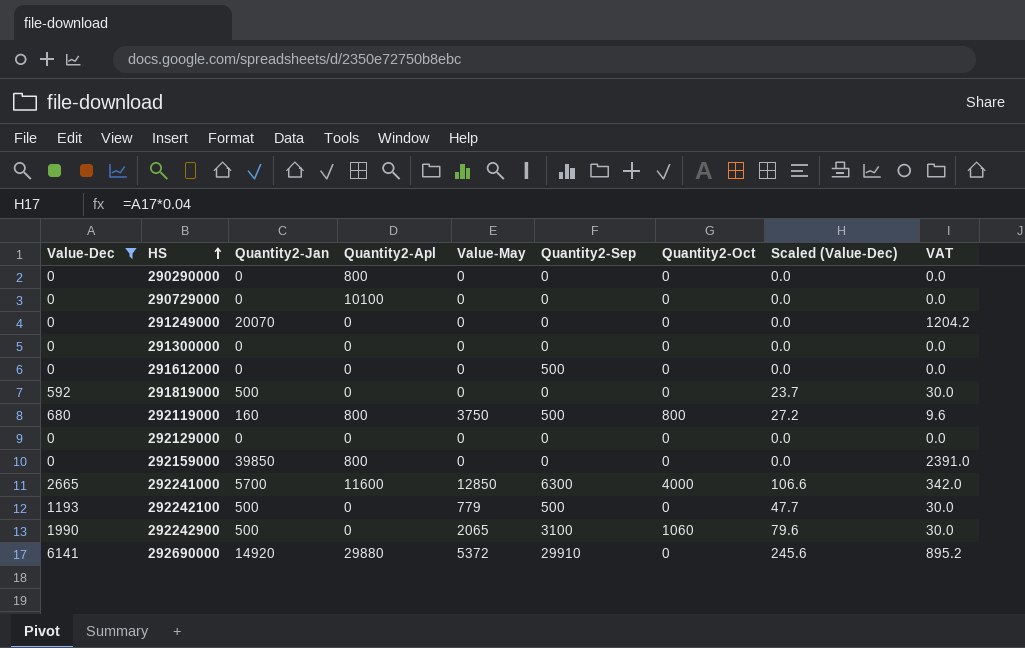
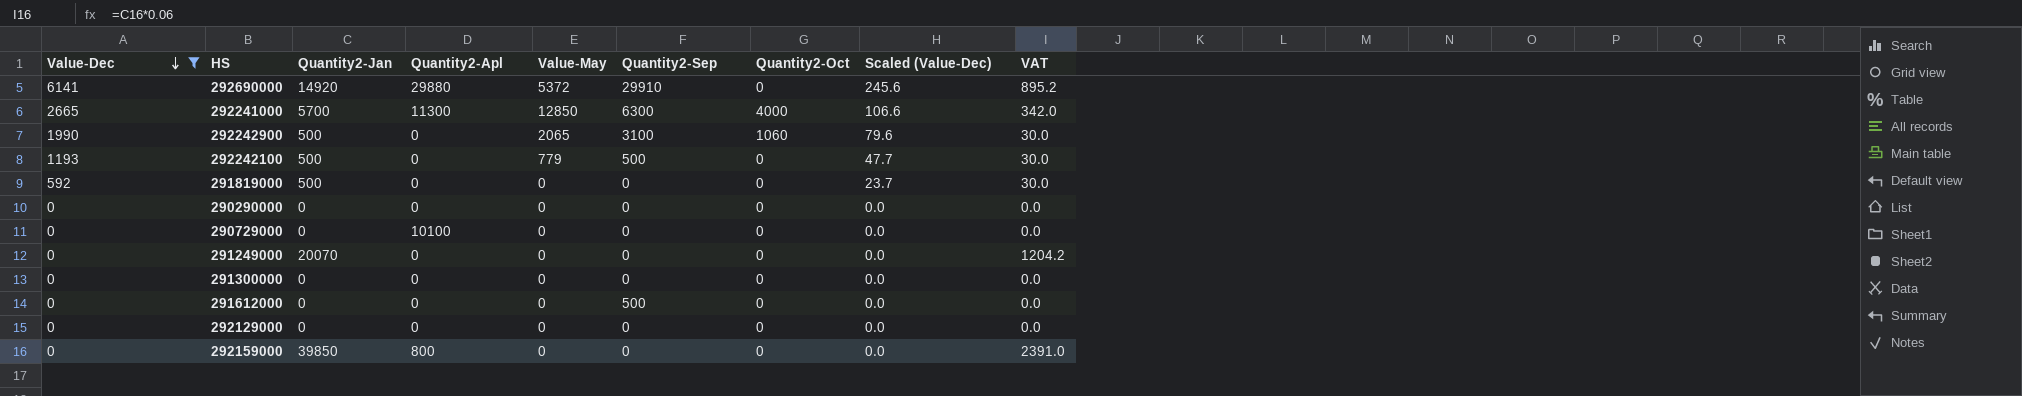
row order: HS ascending -> Value-Dec descending
row 292119000: 680 | 160 | 800 | 3750 | 500 | 800 | 27.2 | 9.6 -> none
292241000 | Quantity2-Apl: 11600 -> 11300
290290000 | Quantity2-Apl: 800 -> 0

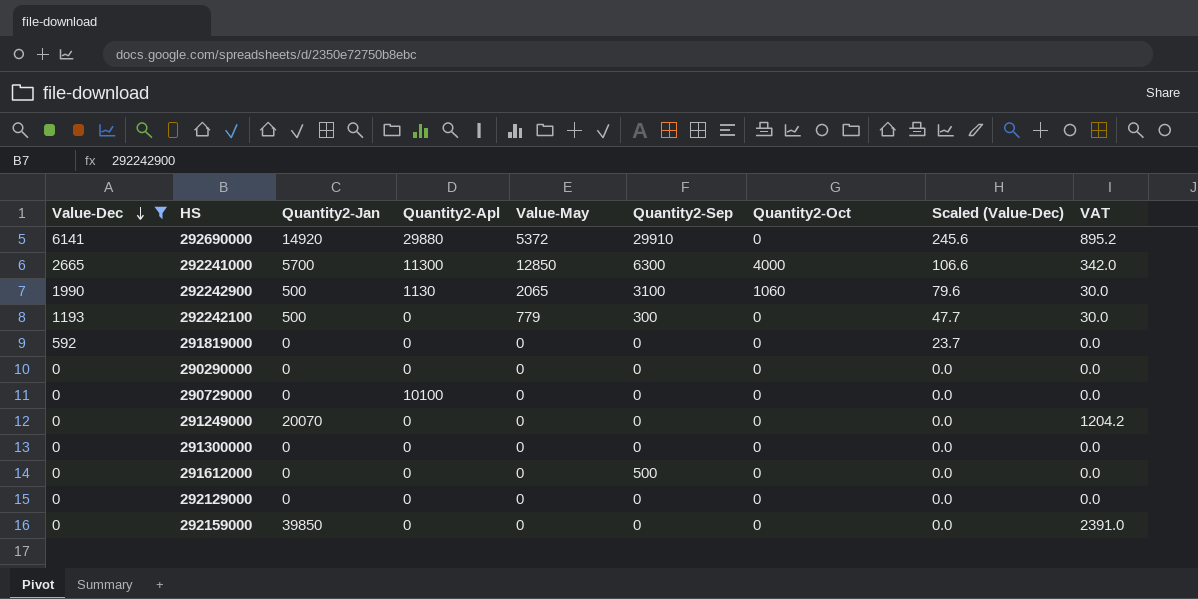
292242900 | Quantity2-Apl: 0 -> 1130
292242100 | Quantity2-Sep: 500 -> 300
291819000 | Quantity2-Jan: 500 -> 0
291819000 | VAT: 30.0 -> 0.0
292159000 | Quantity2-Apl: 800 -> 0

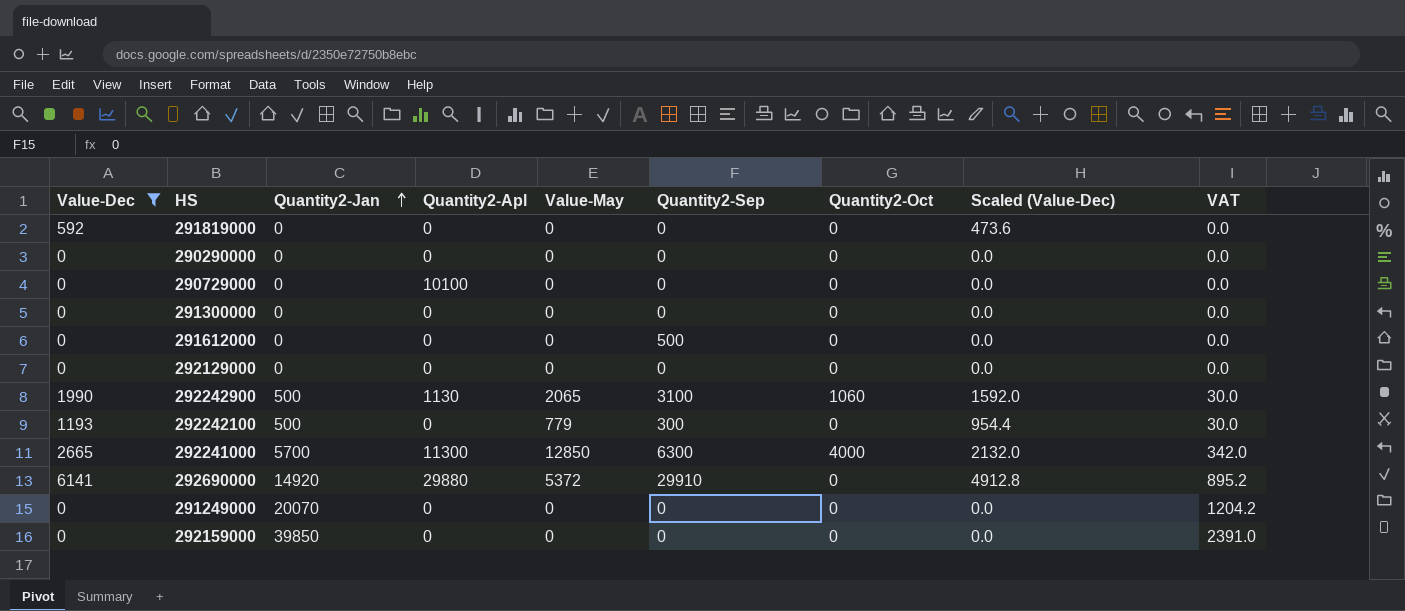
row order: Value-Dec descending -> Quantity2-Jan ascending
column Scaled (Value-Dec) | formula: [Value-Dec] * 0.04 -> [Value-Dec] * 0.8

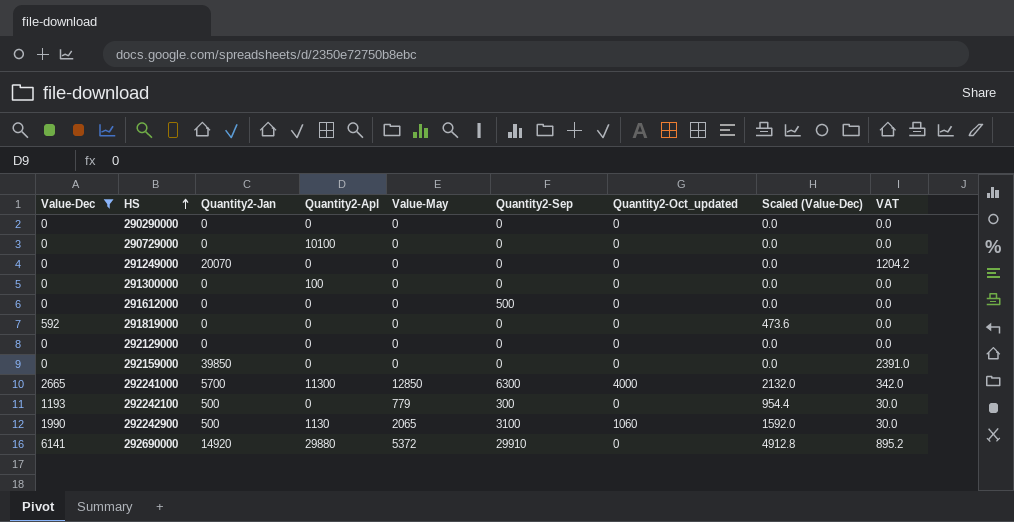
row order: Quantity2-Jan ascending -> HS ascending
column name: Quantity2-Oct -> Quantity2-Oct_updated
291300000 | Quantity2-Apl: 0 -> 100

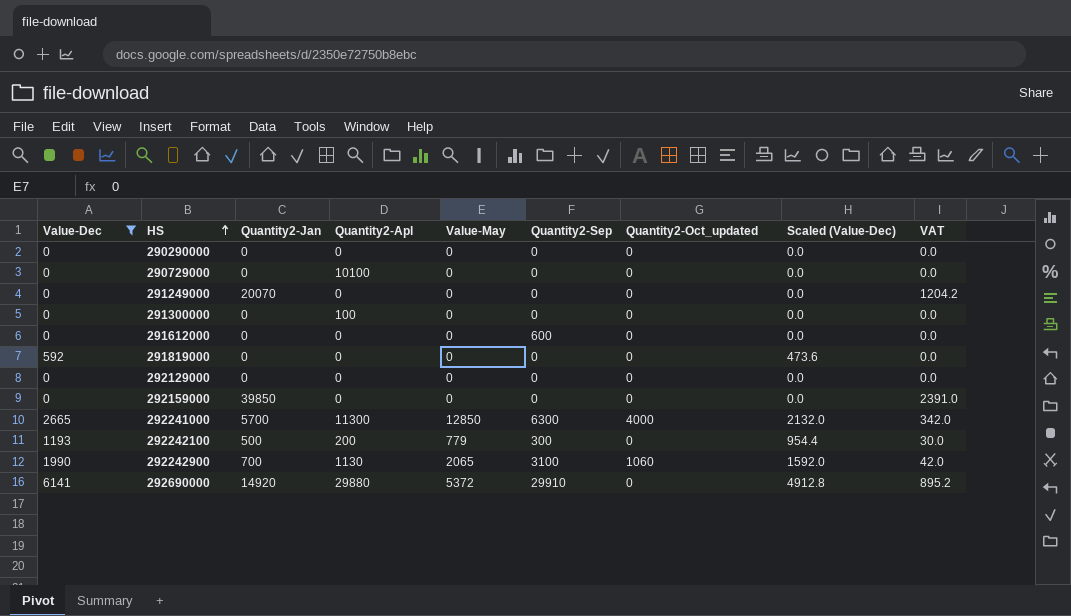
291612000 | Quantity2-Sep: 500 -> 600
292242100 | Quantity2-Apl: 0 -> 200
292242900 | Quantity2-Jan: 500 -> 700
292242900 | VAT: 30.0 -> 42.0

